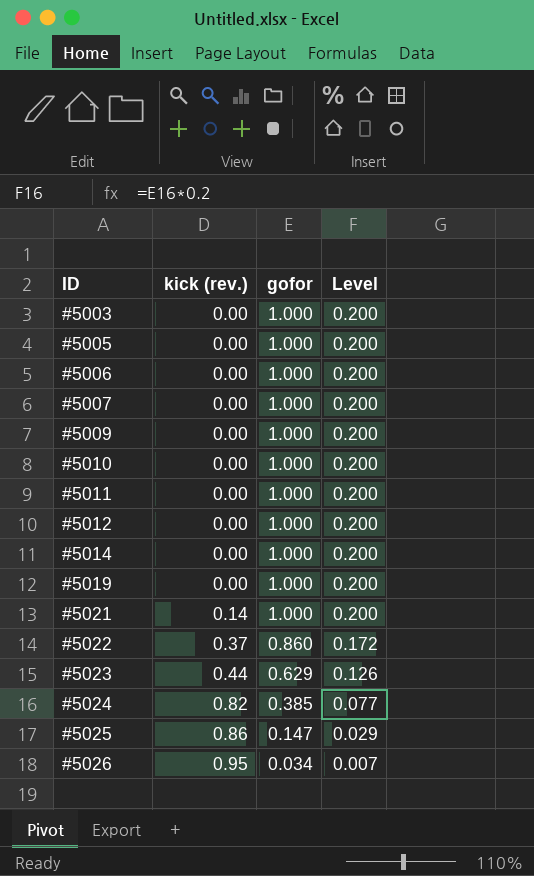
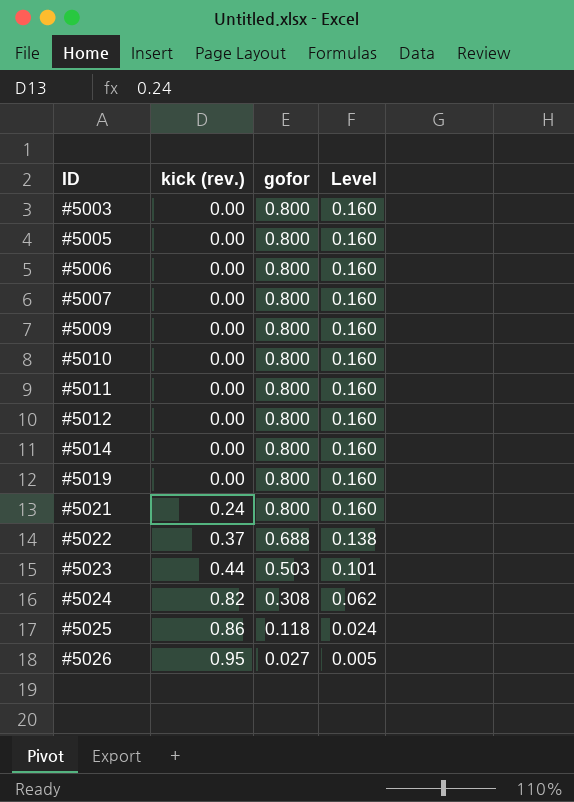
#5003 | gofor: 1.000 -> 0.800
#5003 | Level: 0.200 -> 0.160
#5005 | gofor: 1.000 -> 0.800
#5005 | Level: 0.200 -> 0.160
#5006 | gofor: 1.000 -> 0.800
#5006 | Level: 0.200 -> 0.160
#5007 | gofor: 1.000 -> 0.800
#5007 | Level: 0.200 -> 0.160
#5009 | gofor: 1.000 -> 0.800
#5009 | Level: 0.200 -> 0.160
#5010 | gofor: 1.000 -> 0.800
#5010 | Level: 0.200 -> 0.160
#5011 | gofor: 1.000 -> 0.800
#5011 | Level: 0.200 -> 0.160
#5012 | gofor: 1.000 -> 0.800
#5012 | Level: 0.200 -> 0.160
#5014 | gofor: 1.000 -> 0.800
#5014 | Level: 0.200 -> 0.160
#5019 | gofor: 1.000 -> 0.800
#5019 | Level: 0.200 -> 0.160
#5021 | kick (rev.): 0.14 -> 0.24
#5021 | gofor: 1.000 -> 0.800
#5021 | Level: 0.200 -> 0.160
#5022 | gofor: 0.860 -> 0.688
#5022 | Level: 0.172 -> 0.138
#5023 | gofor: 0.629 -> 0.503
#5023 | Level: 0.126 -> 0.101
#5024 | gofor: 0.385 -> 0.308
#5024 | Level: 0.077 -> 0.062
#5025 | gofor: 0.147 -> 0.118
#5025 | Level: 0.029 -> 0.024
#5026 | gofor: 0.034 -> 0.027
#5026 | Level: 0.007 -> 0.005

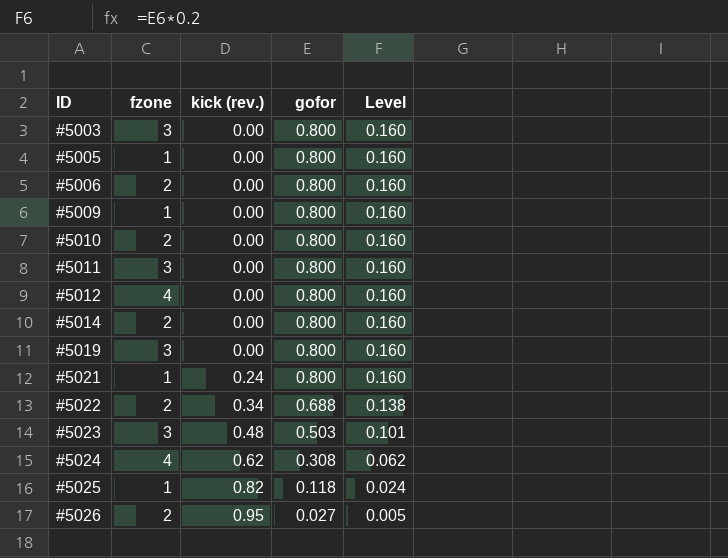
column fzone | position: none -> 2
row #5007: 0.00 | 0.800 | 0.160 -> none
#5022 | kick (rev.): 0.37 -> 0.34
#5023 | kick (rev.): 0.44 -> 0.48
#5024 | kick (rev.): 0.82 -> 0.62
#5025 | kick (rev.): 0.86 -> 0.82

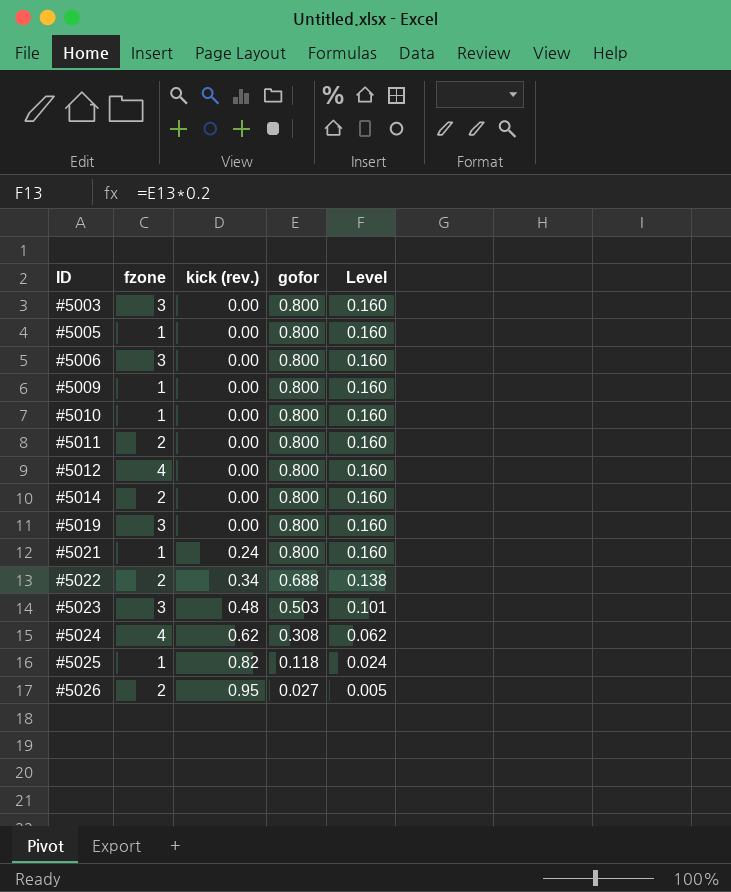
#5006 | fzone: 2 -> 3
#5010 | fzone: 2 -> 1
#5011 | fzone: 3 -> 2

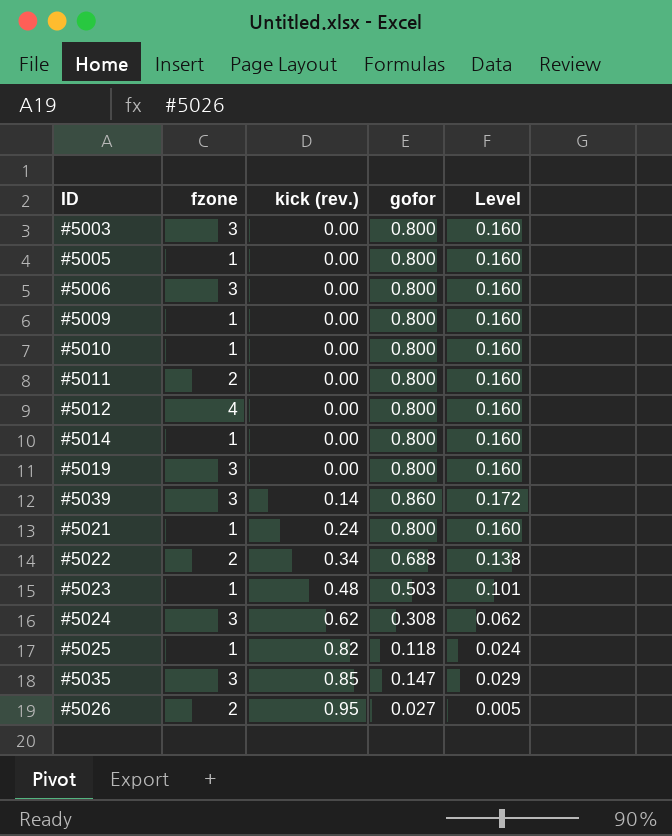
#5014 | fzone: 2 -> 1
row #5039: none -> 3 | 0.14 | 0.860 | 0.172
#5023 | fzone: 3 -> 1
#5024 | fzone: 4 -> 3
row #5035: none -> 3 | 0.85 | 0.147 | 0.029

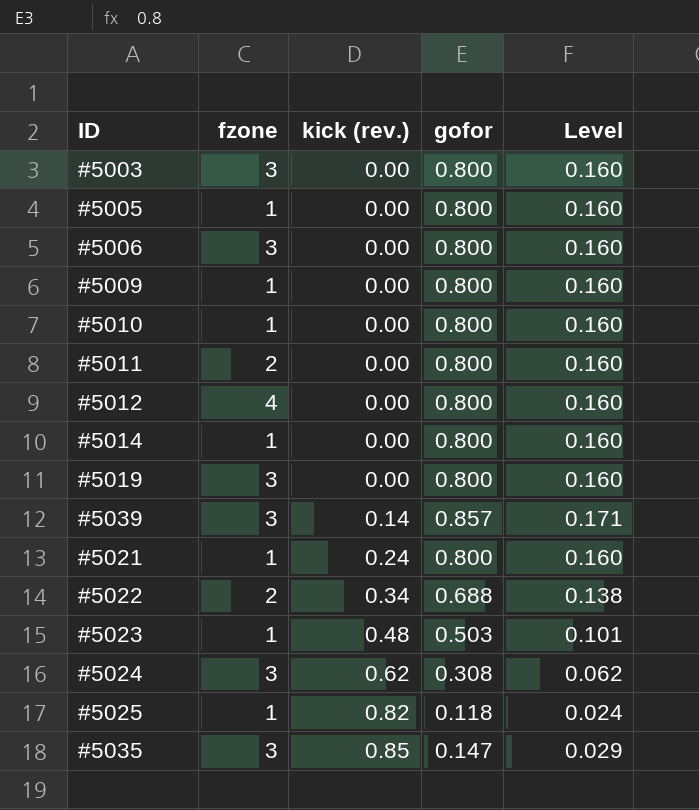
row #5026: 2 | 0.95 | 0.027 | 0.005 -> none
#5039 | gofor: 0.860 -> 0.857
#5039 | Level: 0.172 -> 0.171

